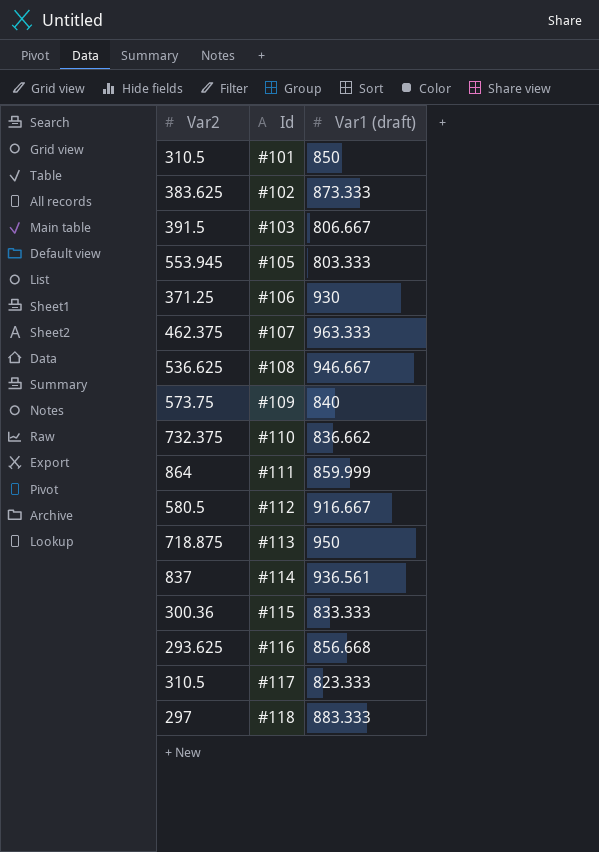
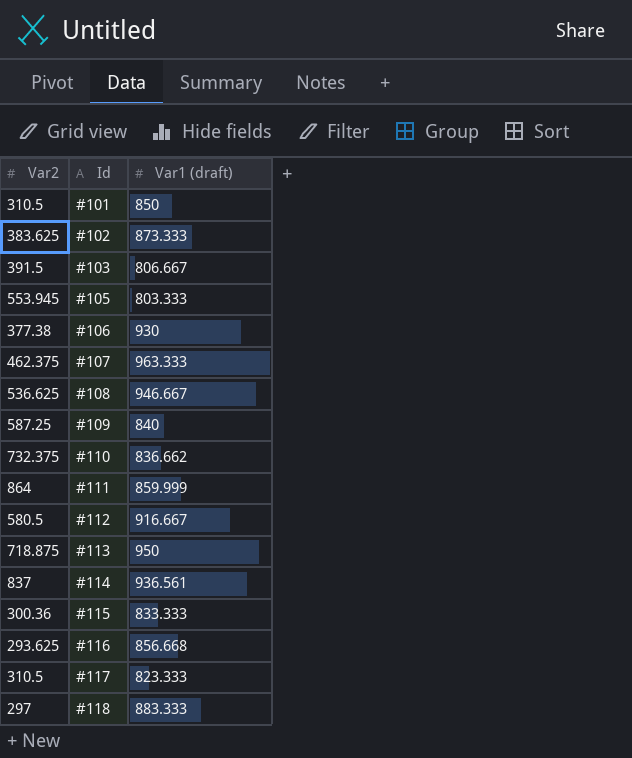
#106 | Var2: 371.25 -> 377.38
#109 | Var2: 573.75 -> 587.25

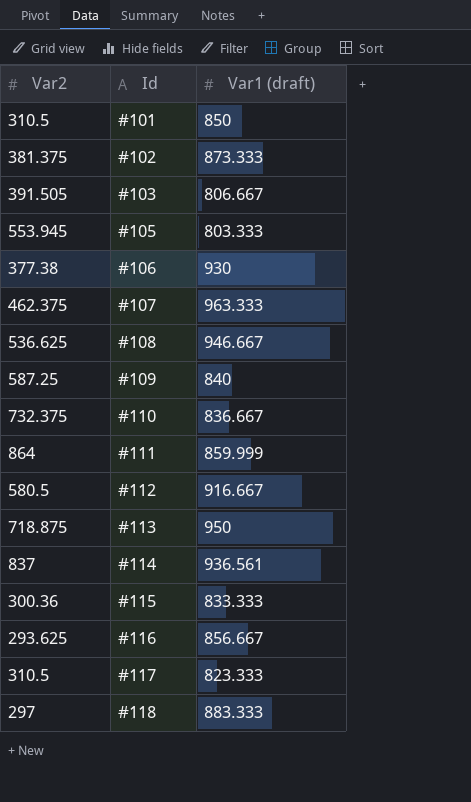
#102 | Var2: 383.625 -> 381.375
#103 | Var2: 391.5 -> 391.505
#110 | Var1 (draft): 836.662 -> 836.667
#116 | Var1 (draft): 856.668 -> 856.667

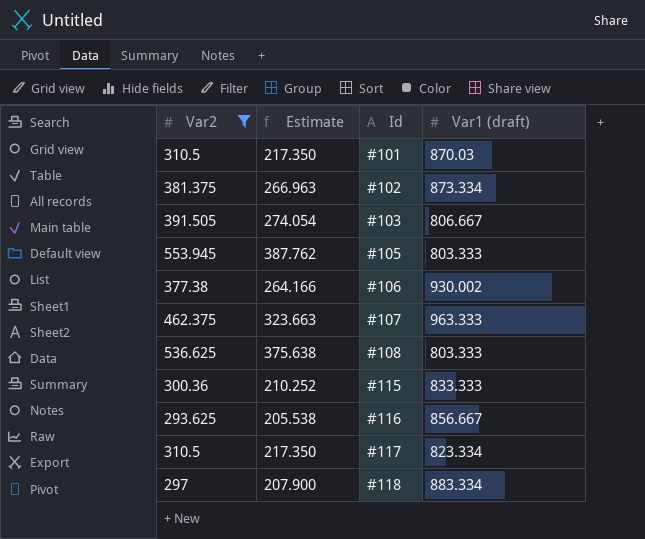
filter: none -> Var2 <= 553.945
column Estimate | formula: none -> [Var2] * 0.7
#101 | Var1 (draft): 850 -> 870.03
#102 | Var1 (draft): 873.333 -> 873.334
#106 | Var1 (draft): 930 -> 930.002
#108 | Var1 (draft): 946.667 -> 803.333
#117 | Var1 (draft): 823.333 -> 823.334
#118 | Var1 (draft): 883.333 -> 883.334

